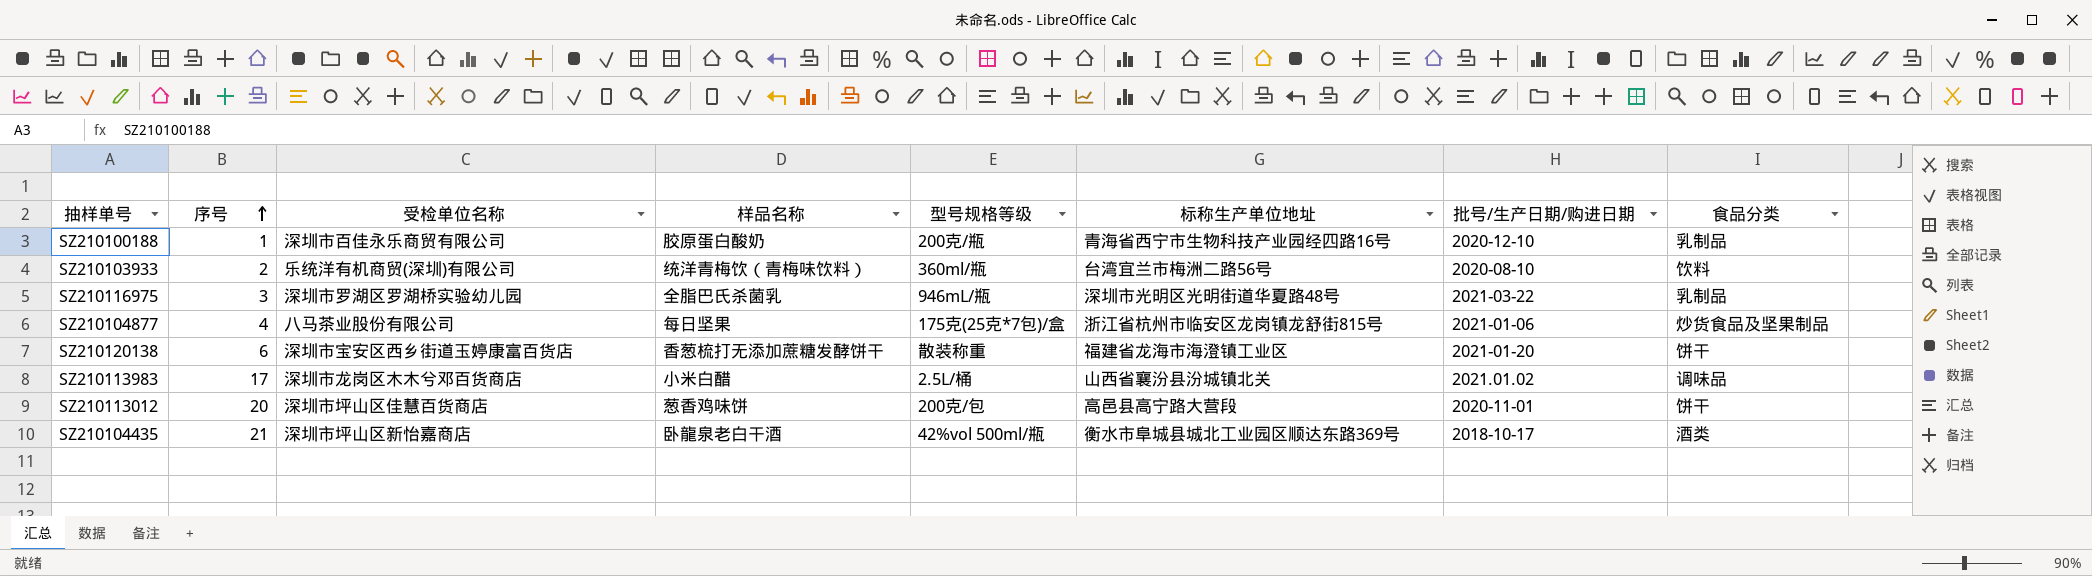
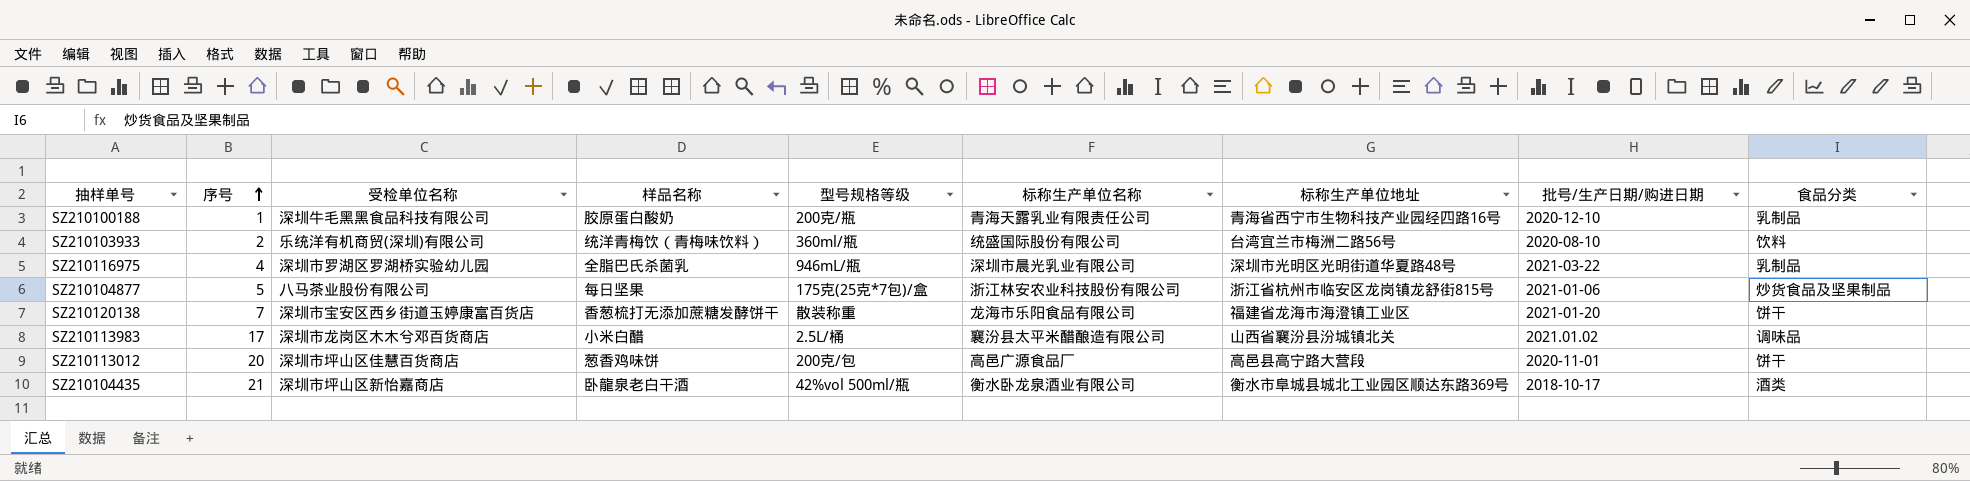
column 标称生产单位名称 | position: none -> 6
SZ210100188 | 受检单位名称: 深圳市百佳永乐商贸有限公司 -> 深圳牛毛黑黑食品科技有限公司
SZ210116975 | 序号: 3 -> 4
SZ210104877 | 序号: 4 -> 5
SZ210120138 | 序号: 6 -> 7

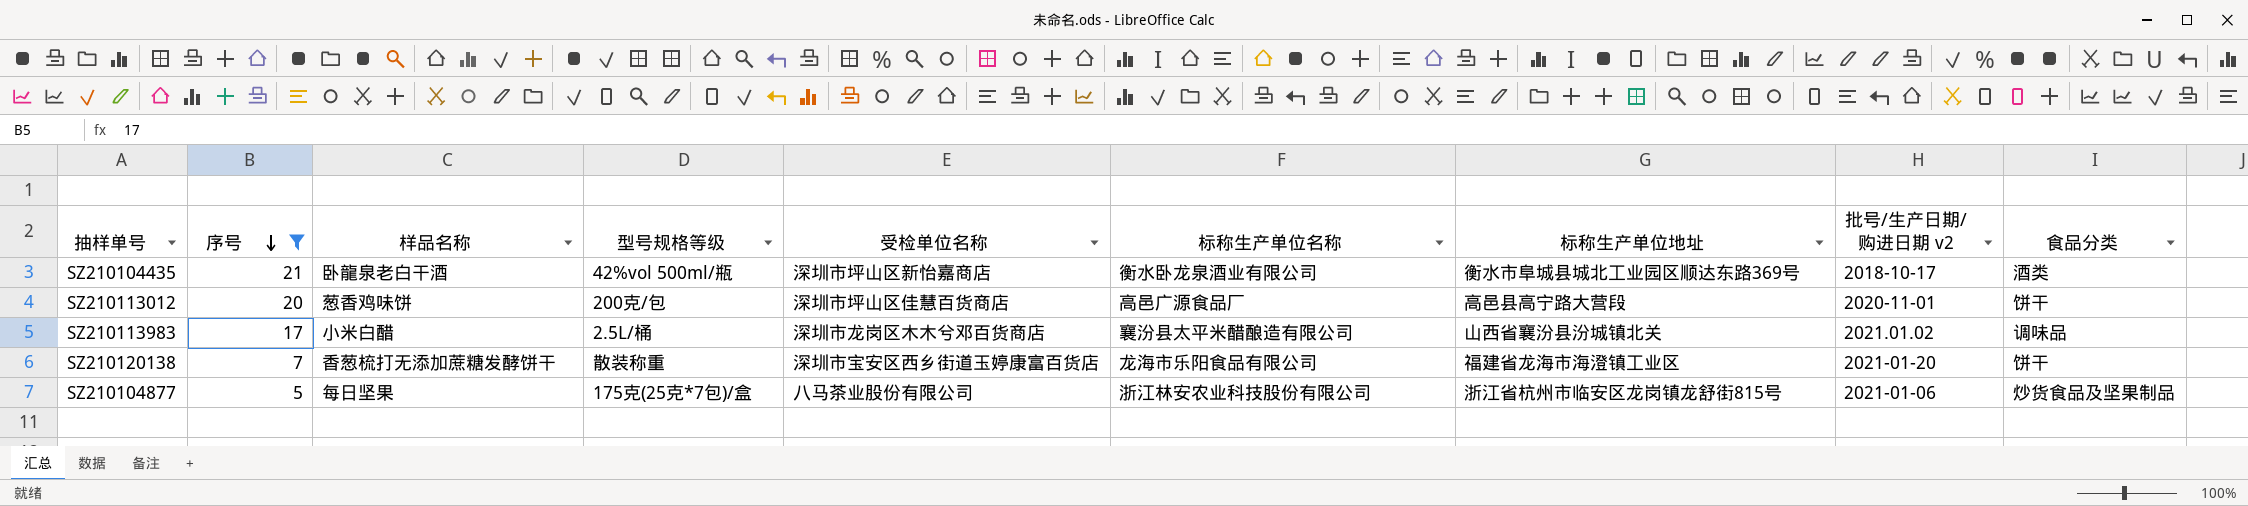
filter: none -> 序号 >= 5
row order: 序号 ascending -> 序号 descending
column 受检单位名称 | position: 3 -> 5
column name: 批号/生产日期/购进日期 -> 批号/生产日期/购进日期 v2

